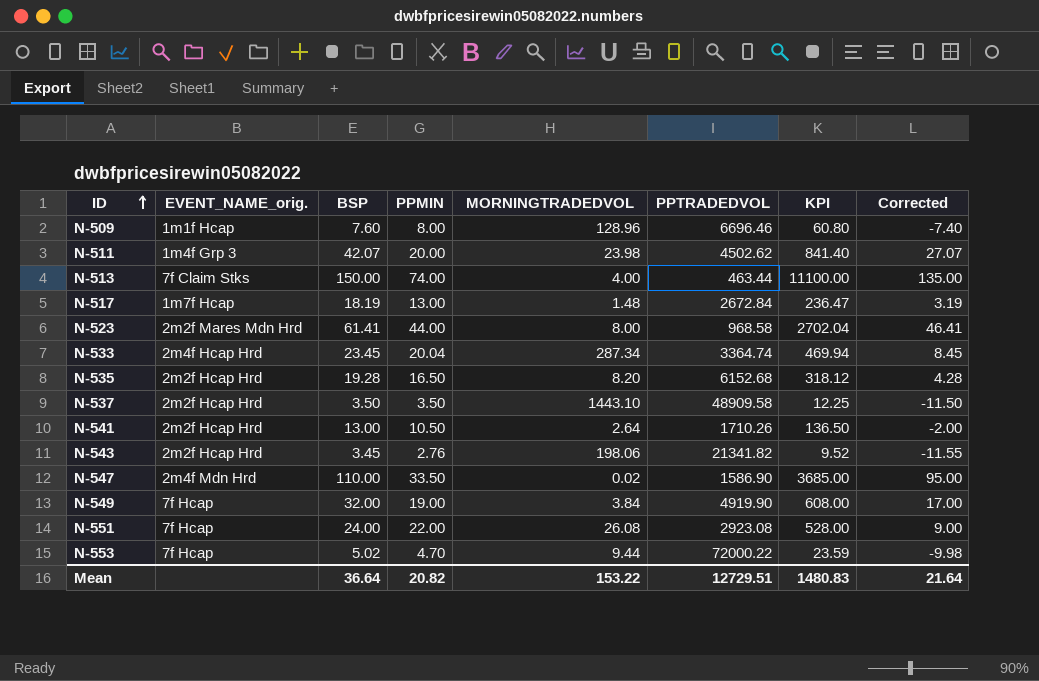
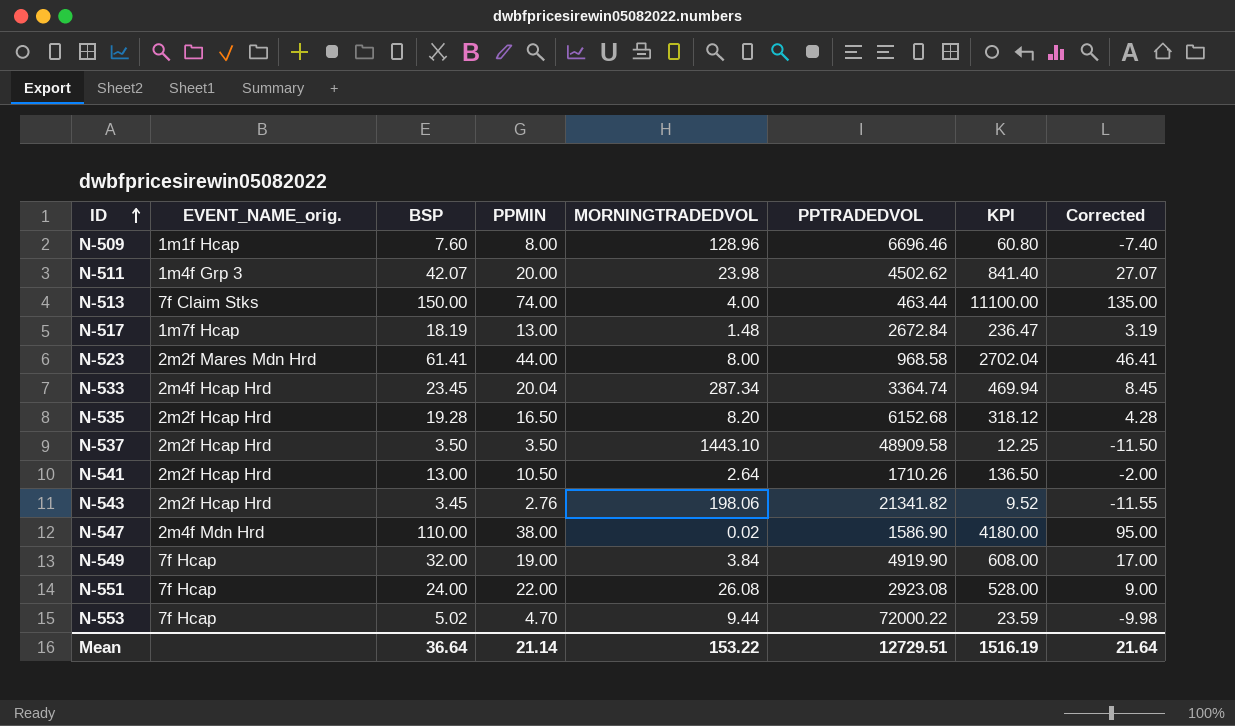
N-547 | PPMIN: 33.50 -> 38.00
N-547 | KPI: 3685.00 -> 4180.00
Mean | PPMIN: 20.82 -> 21.14
Mean | KPI: 1480.83 -> 1516.19

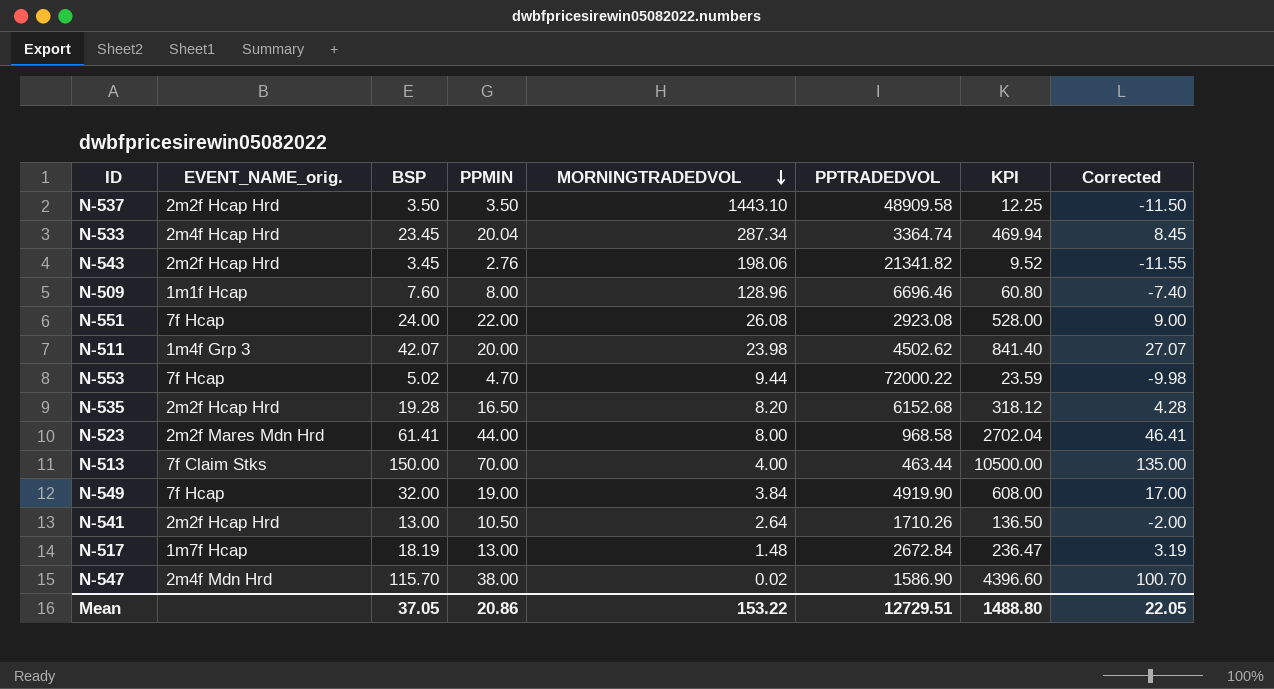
row order: ID ascending -> MORNINGTRADEDVOL descending
N-513 | PPMIN: 74.00 -> 70.00
N-513 | KPI: 11100.00 -> 10500.00
N-547 | BSP: 110.00 -> 115.70
N-547 | KPI: 4180.00 -> 4396.60
N-547 | Corrected: 95.00 -> 100.70
Mean | BSP: 36.64 -> 37.05
Mean | PPMIN: 21.14 -> 20.86
Mean | KPI: 1516.19 -> 1488.80
Mean | Corrected: 21.64 -> 22.05

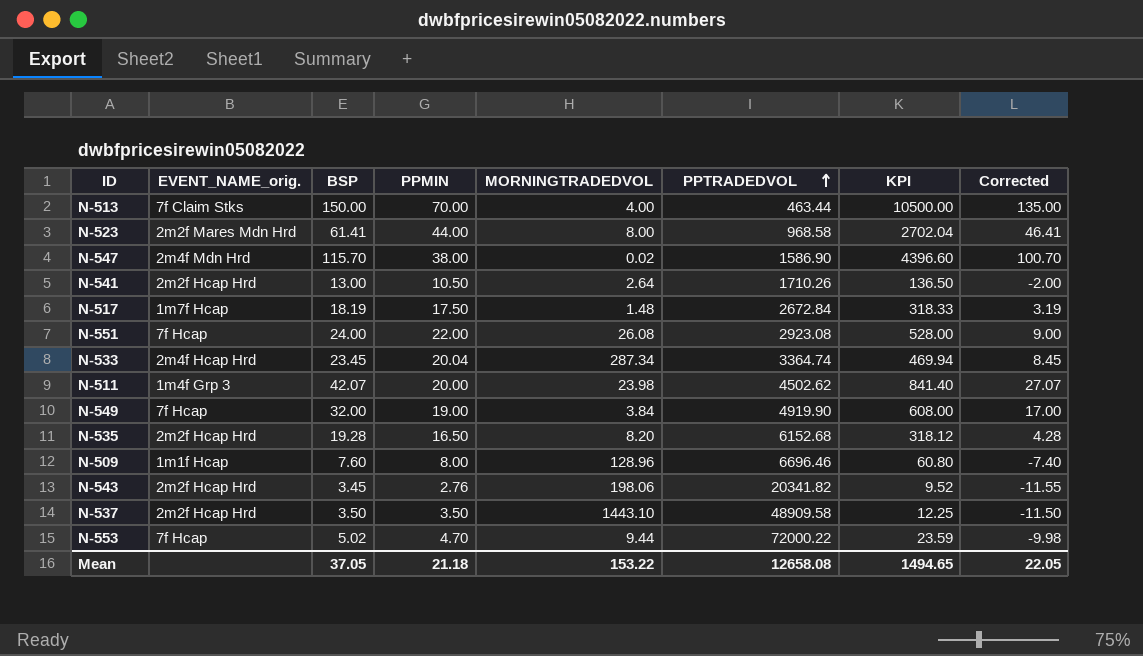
row order: MORNINGTRADEDVOL descending -> PPTRADEDVOL ascending
N-517 | PPMIN: 13.00 -> 17.50
N-517 | KPI: 236.47 -> 318.33
N-543 | PPTRADEDVOL: 21341.82 -> 20341.82
Mean | PPMIN: 20.86 -> 21.18
Mean | PPTRADEDVOL: 12729.51 -> 12658.08
Mean | KPI: 1488.80 -> 1494.65

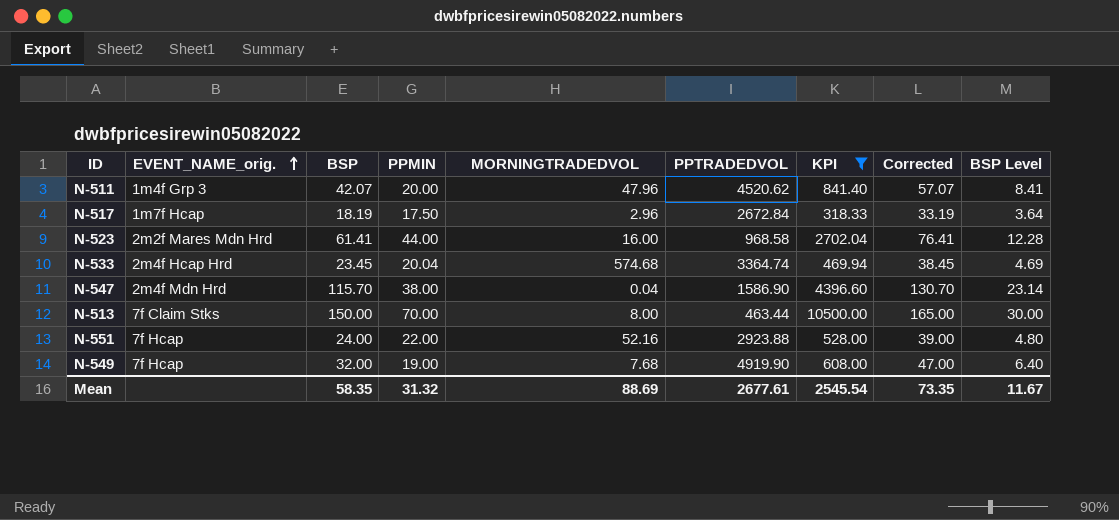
filter: none -> KPI >= 318.33
row order: PPTRADEDVOL ascending -> EVENT_NAME_orig. ascending
column Corrected | formula: [BSP] - 15 -> [BSP] + 15
column BSP Level | formula: none -> [BSP] * 0.2
N-511 | MORNINGTRADEDVOL: 23.98 -> 47.96
N-511 | PPTRADEDVOL: 4502.62 -> 4520.62
N-517 | MORNINGTRADEDVOL: 1.48 -> 2.96
N-523 | MORNINGTRADEDVOL: 8.00 -> 16.00
N-533 | MORNINGTRADEDVOL: 287.34 -> 574.68
N-547 | MORNINGTRADEDVOL: 0.02 -> 0.04
N-513 | MORNINGTRADEDVOL: 4.00 -> 8.00
N-551 | MORNINGTRADEDVOL: 26.08 -> 52.16
N-551 | PPTRADEDVOL: 2923.08 -> 2923.88
N-549 | MORNINGTRADEDVOL: 3.84 -> 7.68
Mean | BSP: 37.05 -> 58.35
Mean | PPMIN: 21.18 -> 31.32
Mean | MORNINGTRADEDVOL: 153.22 -> 88.69
Mean | PPTRADEDVOL: 12658.08 -> 2677.61
Mean | KPI: 1494.65 -> 2545.54
Mean | Corrected: 22.05 -> 73.35

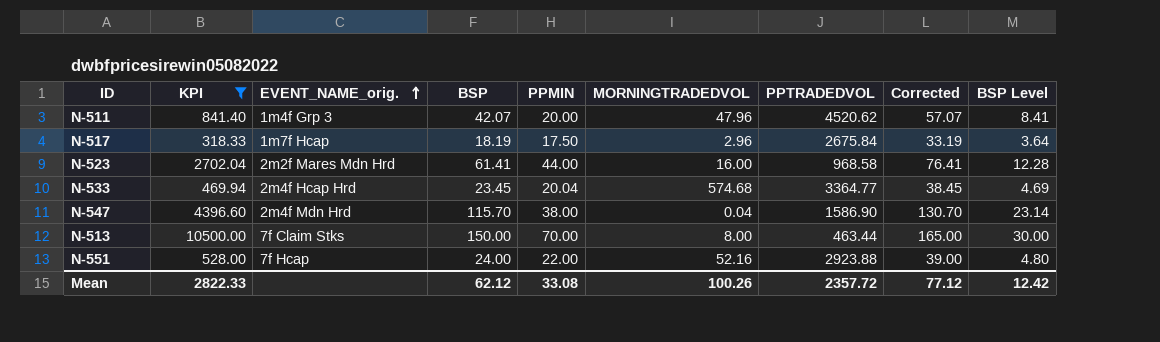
column KPI | position: 7 -> 2
row N-549: 7f Hcap | 32.00 | 19.00 | 7.68 | 4919.90 | 608.00 | 47.00 | 6.40 -> none
N-517 | PPTRADEDVOL: 2672.84 -> 2675.84
N-533 | PPTRADEDVOL: 3364.74 -> 3364.77
Mean | KPI: 2545.54 -> 2822.33
Mean | BSP: 58.35 -> 62.12
Mean | PPMIN: 31.32 -> 33.08
Mean | MORNINGTRADEDVOL: 88.69 -> 100.26
Mean | PPTRADEDVOL: 2677.61 -> 2357.72
Mean | Corrected: 73.35 -> 77.12
Mean | BSP Level: 11.67 -> 12.42

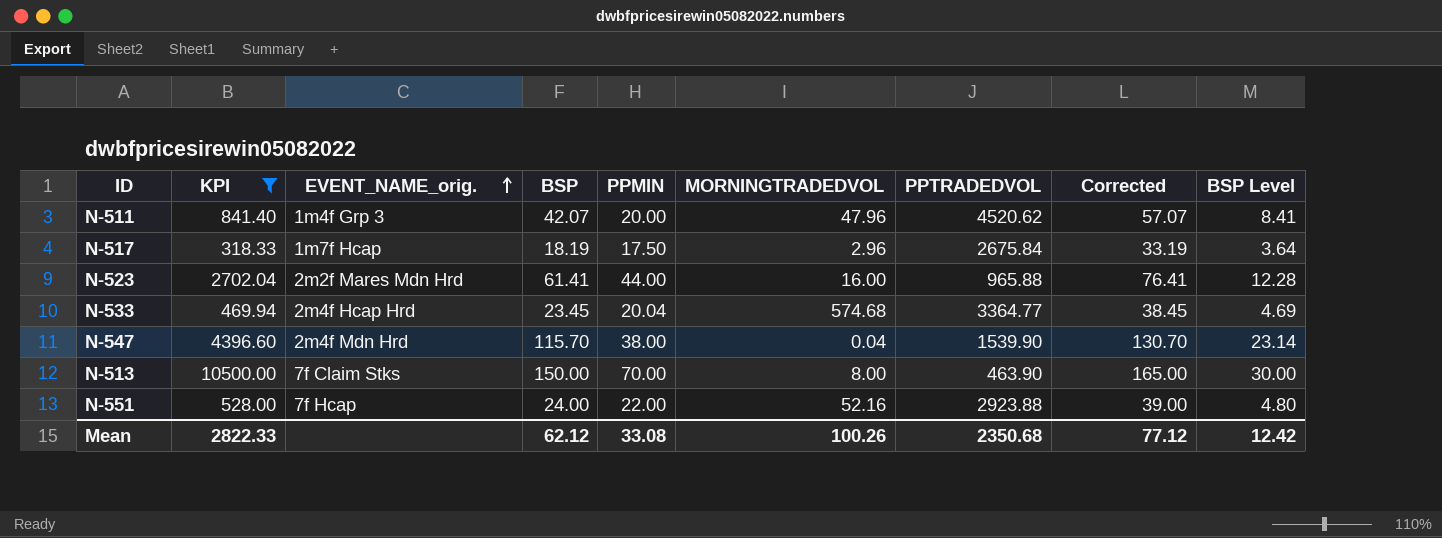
N-523 | PPTRADEDVOL: 968.58 -> 965.88
N-547 | PPTRADEDVOL: 1586.90 -> 1539.90
N-513 | PPTRADEDVOL: 463.44 -> 463.90
Mean | PPTRADEDVOL: 2357.72 -> 2350.68

